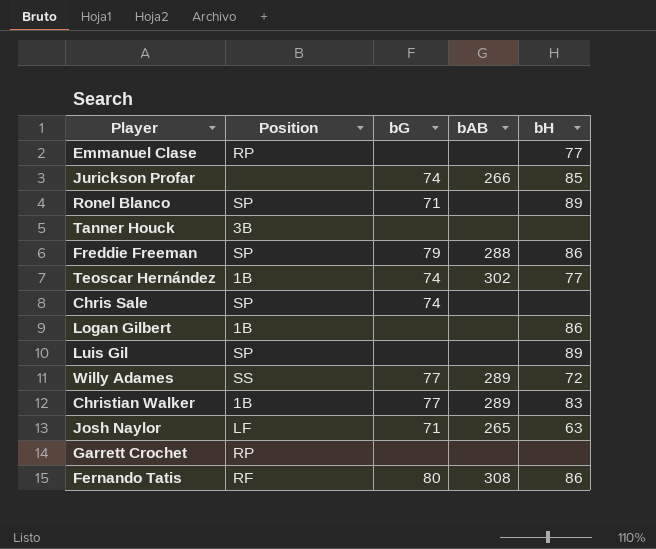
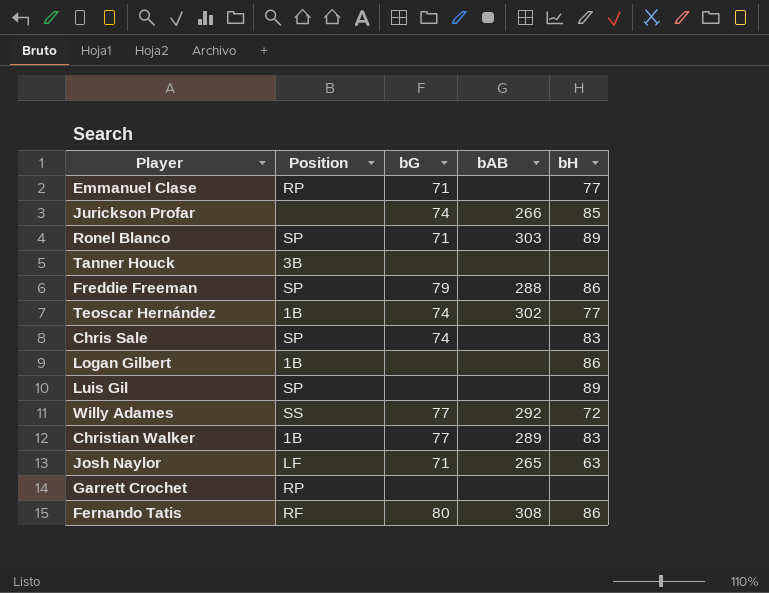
Emmanuel Clase | bG: none -> 71
Ronel Blanco | bAB: none -> 303
Chris Sale | bH: none -> 83
Willy Adames | bAB: 289 -> 292

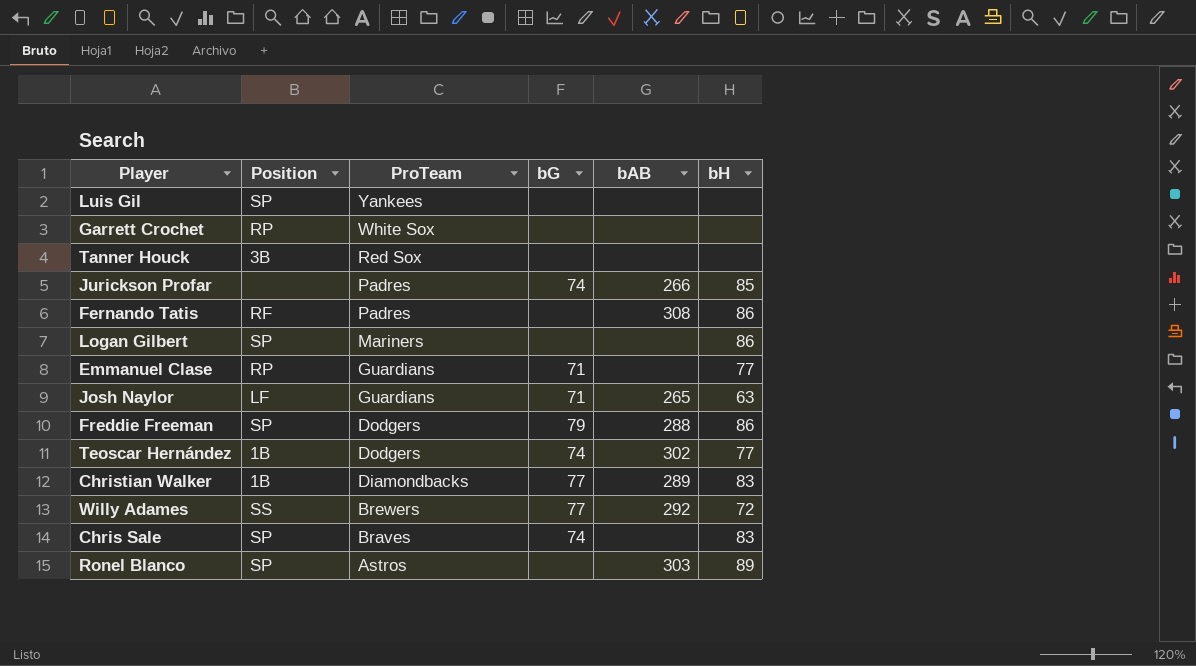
row order: none -> ProTeam descending
column ProTeam | position: none -> 3
Luis Gil | bH: 89 -> none
Fernando Tatis | bG: 80 -> none
Logan Gilbert | Position: 1B -> SP
Ronel Blanco | bG: 71 -> none

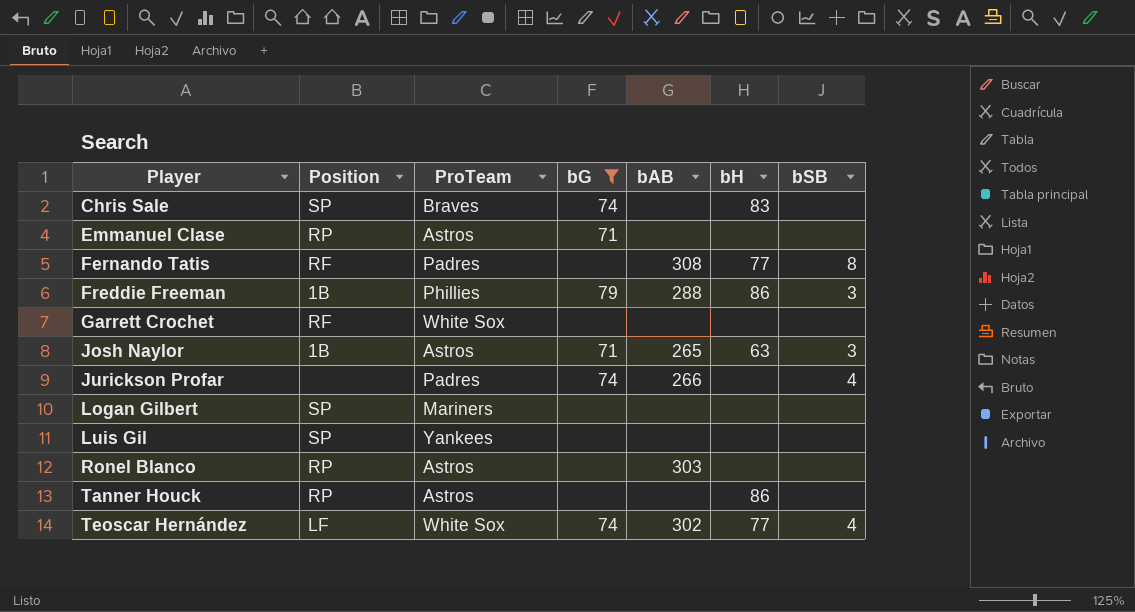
filter: none -> bG != 77
row order: ProTeam descending -> Player ascending
column bSB | position: none -> 7
Emmanuel Clase | ProTeam: Guardians -> Astros
Emmanuel Clase | bH: 77 -> none
Fernando Tatis | bH: 86 -> 77
Freddie Freeman | Position: SP -> 1B
Freddie Freeman | ProTeam: Dodgers -> Phillies
Garrett Crochet | Position: RP -> RF
Josh Naylor | Position: LF -> 1B
Josh Naylor | ProTeam: Guardians -> Astros
Jurickson Profar | bH: 85 -> none
Logan Gilbert | bH: 86 -> none
Ronel Blanco | Position: SP -> RP
Ronel Blanco | bH: 89 -> none
Tanner Houck | Position: 3B -> RP
Tanner Houck | ProTeam: Red Sox -> Astros
Tanner Houck | bH: none -> 86
Teoscar Hernández | Position: 1B -> LF
Teoscar Hernández | ProTeam: Dodgers -> White Sox

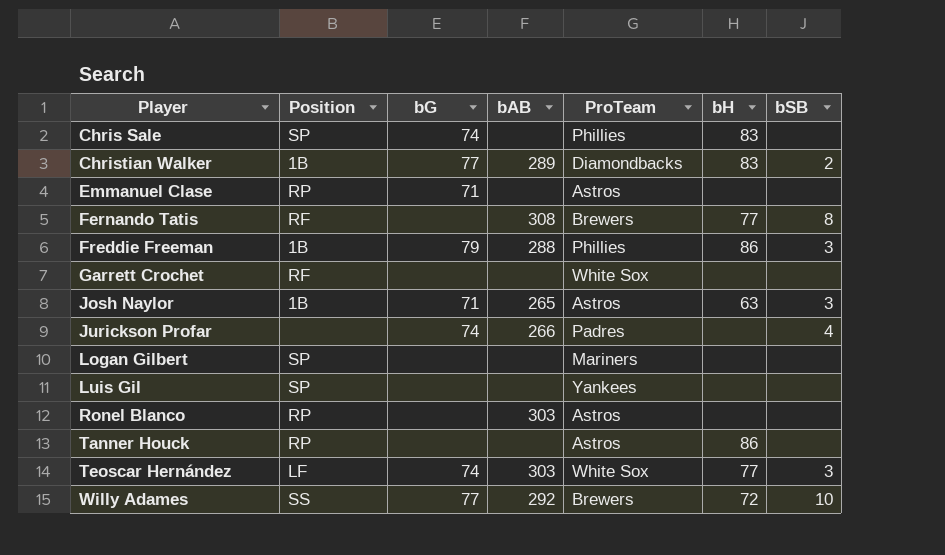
filter: bG != 77 -> none
column ProTeam | position: 3 -> 5
Chris Sale | ProTeam: Braves -> Phillies
Fernando Tatis | ProTeam: Padres -> Brewers
Teoscar Hernández | bAB: 302 -> 303
Teoscar Hernández | bSB: 4 -> 3

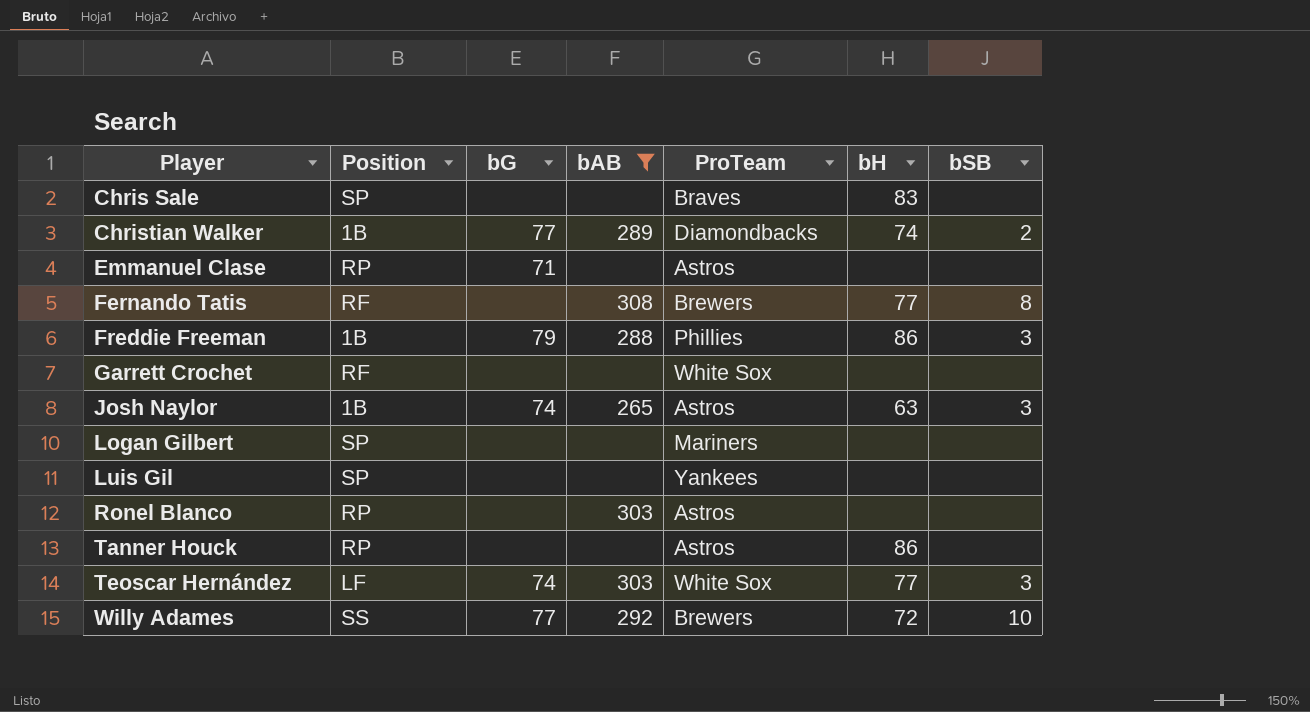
filter: none -> bAB != 266
Chris Sale | bG: 74 -> none
Chris Sale | ProTeam: Phillies -> Braves
Christian Walker | bH: 83 -> 74
Josh Naylor | bG: 71 -> 74

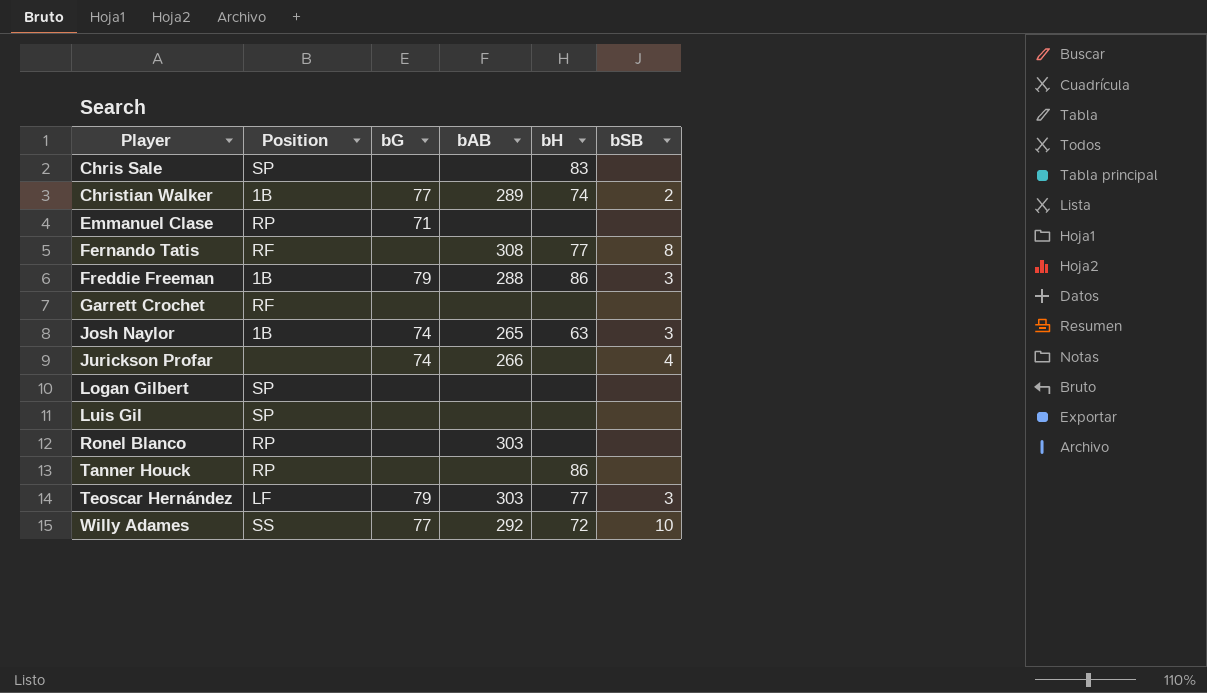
filter: bAB != 266 -> none
column ProTeam | position: 5 -> none
Teoscar Hernández | bG: 74 -> 79

